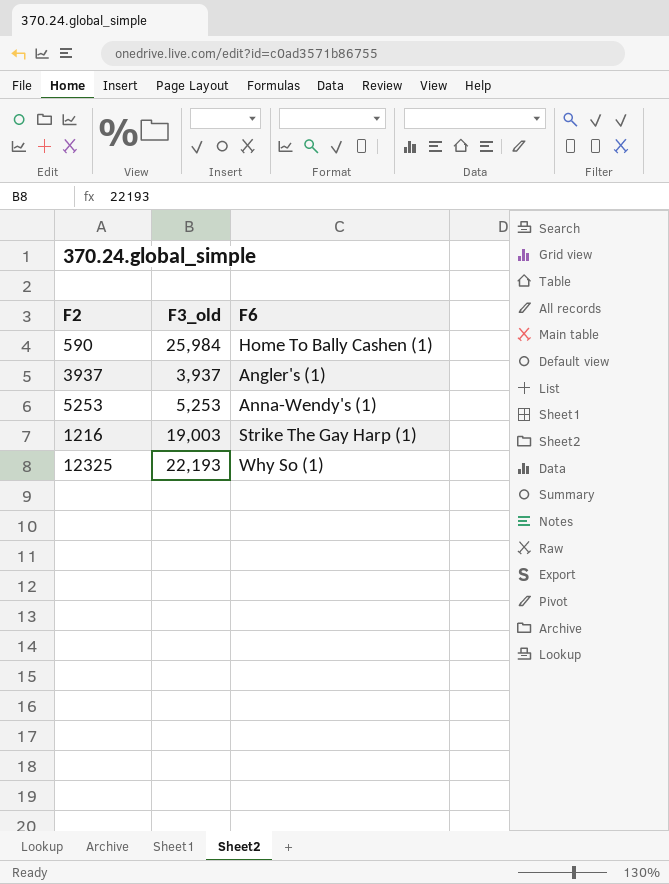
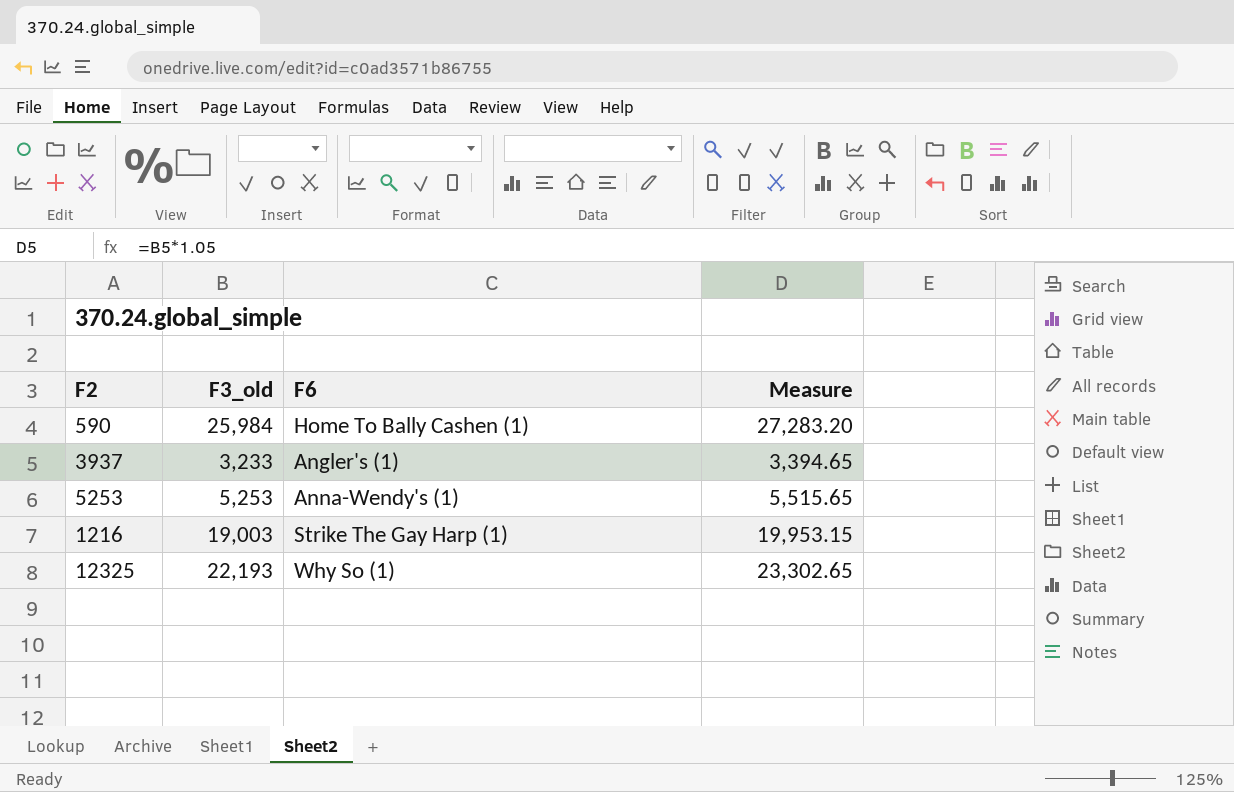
column Measure | formula: none -> [F3_old] * 1.05
3937 | F3_old: 3,937 -> 3,233

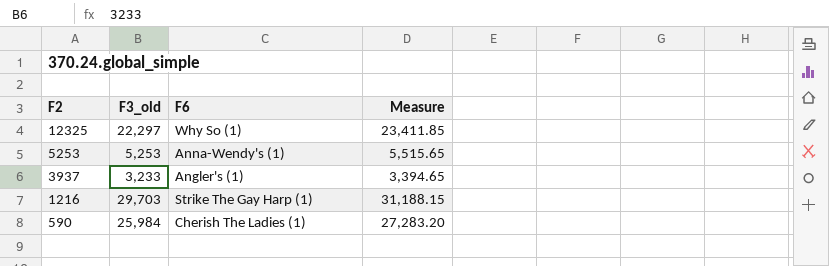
row order: none -> F2 descending
12325 | F3_old: 22,193 -> 22,297
12325 | Measure: 23,302.65 -> 23,411.85
1216 | F3_old: 19,003 -> 29,703
1216 | Measure: 19,953.15 -> 31,188.15
590 | F6: Home To Bally Cashen (1) -> Cherish The Ladies (1)

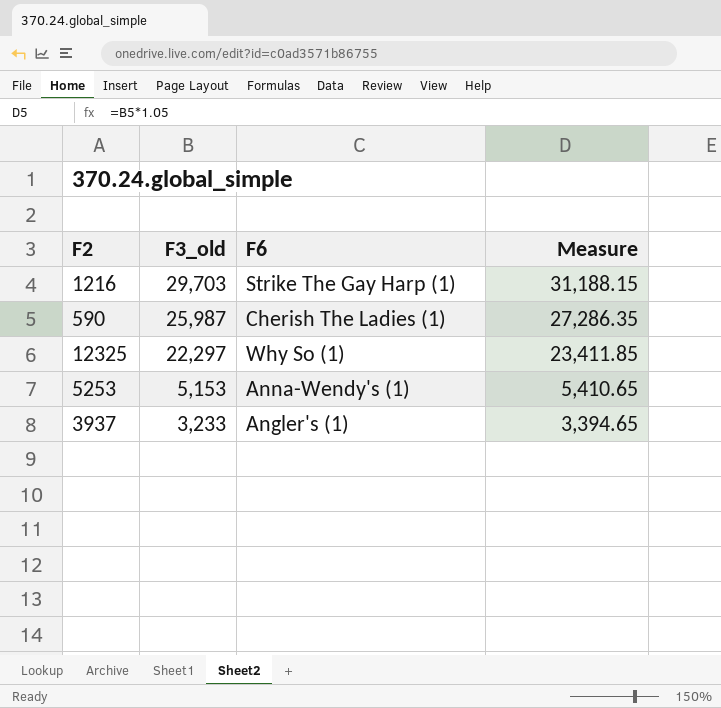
row order: F2 descending -> F3_old descending
590 | F3_old: 25,984 -> 25,987
590 | Measure: 27,283.20 -> 27,286.35
5253 | F3_old: 5,253 -> 5,153
5253 | Measure: 5,515.65 -> 5,410.65

